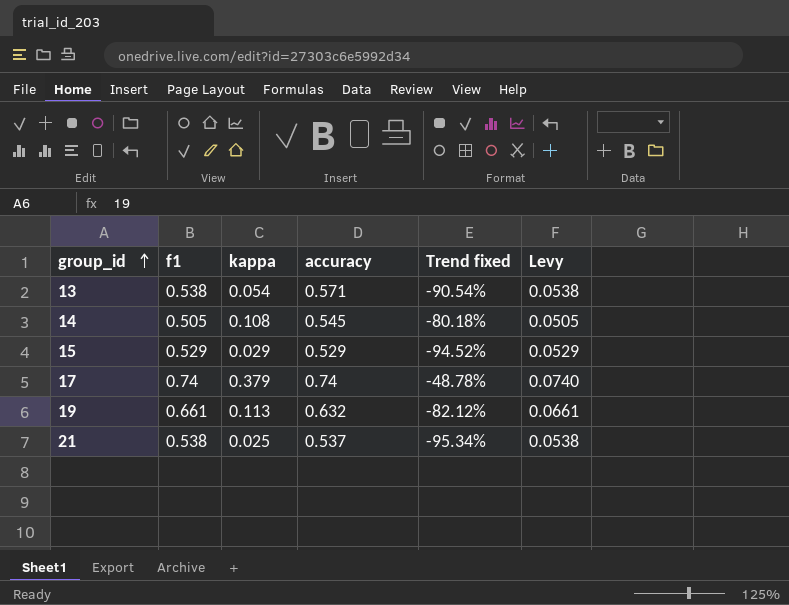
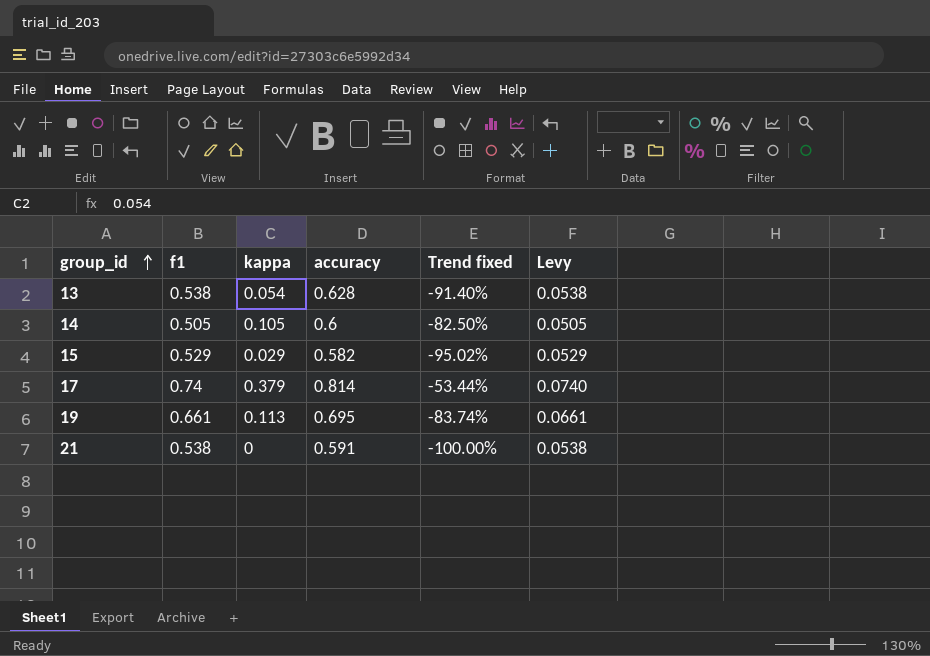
13 | accuracy: 0.571 -> 0.628
13 | Trend fixed: -90.54% -> -91.40%
14 | kappa: 0.108 -> 0.105
14 | accuracy: 0.545 -> 0.6
14 | Trend fixed: -80.18% -> -82.50%
15 | accuracy: 0.529 -> 0.582
15 | Trend fixed: -94.52% -> -95.02%
17 | accuracy: 0.74 -> 0.814
17 | Trend fixed: -48.78% -> -53.44%
19 | accuracy: 0.632 -> 0.695
19 | Trend fixed: -82.12% -> -83.74%
21 | kappa: 0.025 -> 0
21 | accuracy: 0.537 -> 0.591
21 | Trend fixed: -95.34% -> -100.00%

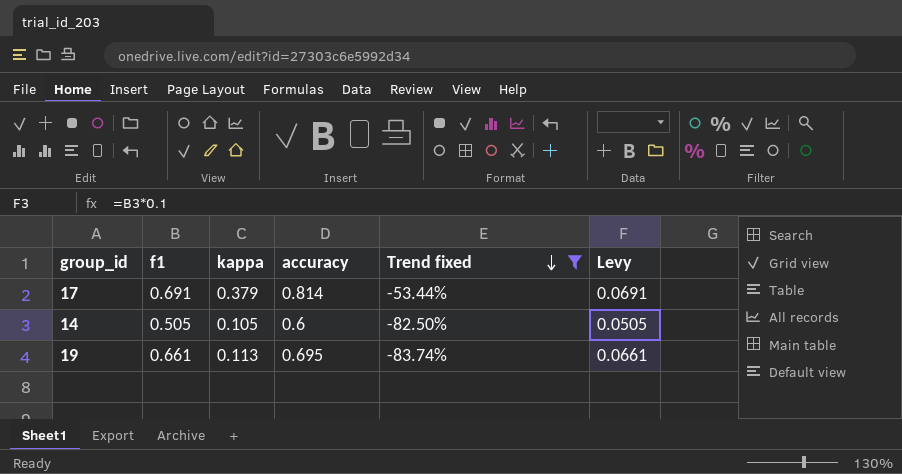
filter: none -> Trend fixed >= -83.74%
row order: group_id ascending -> Trend fixed descending
17 | f1: 0.74 -> 0.691
17 | Levy: 0.0740 -> 0.0691

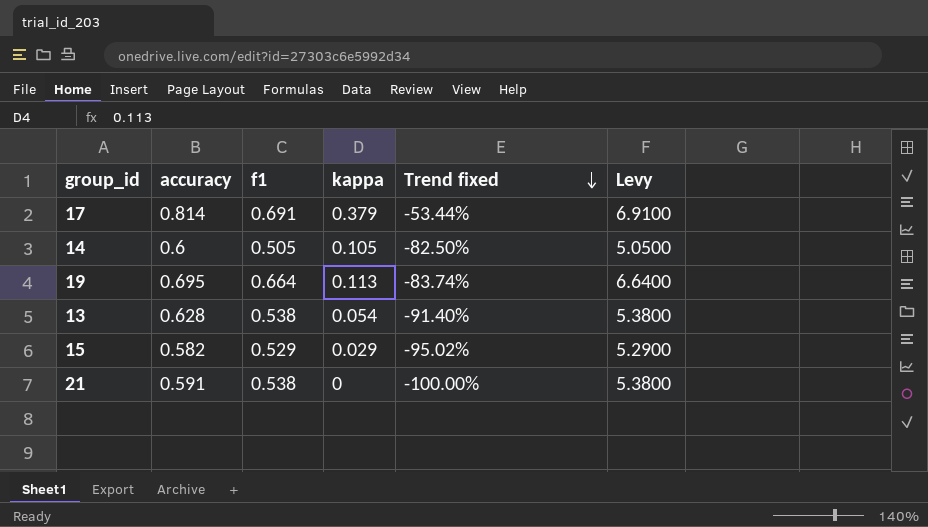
filter: Trend fixed >= -83.74% -> none
column accuracy | position: 4 -> 2
column Levy | formula: [f1] * 0.1 -> [f1] * 10
19 | f1: 0.661 -> 0.664

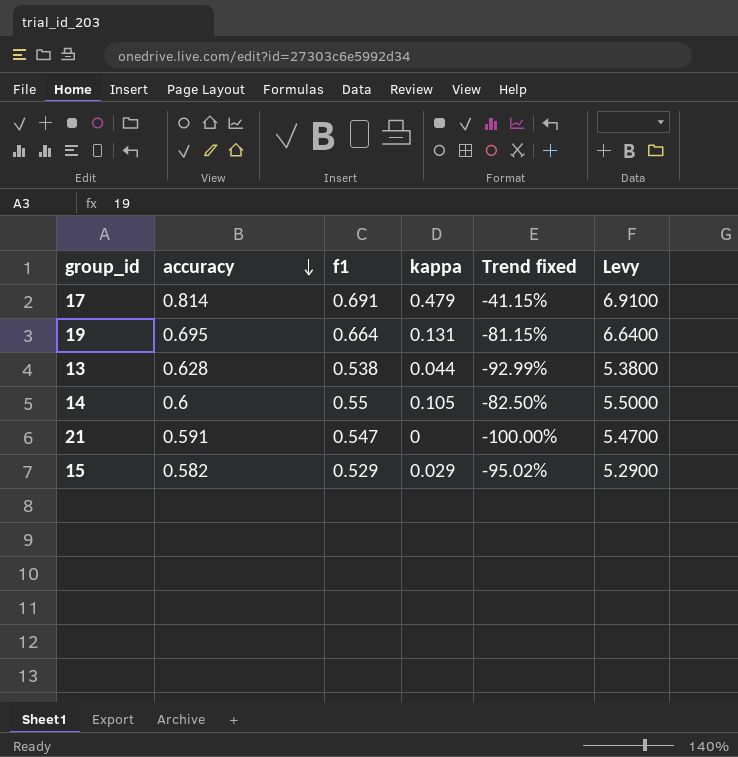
row order: Trend fixed descending -> accuracy descending
17 | kappa: 0.379 -> 0.479
17 | Trend fixed: -53.44% -> -41.15%
19 | kappa: 0.113 -> 0.131
19 | Trend fixed: -83.74% -> -81.15%
13 | kappa: 0.054 -> 0.044
13 | Trend fixed: -91.40% -> -92.99%
14 | f1: 0.505 -> 0.55
14 | Levy: 5.0500 -> 5.5000
21 | f1: 0.538 -> 0.547
21 | Levy: 5.3800 -> 5.4700

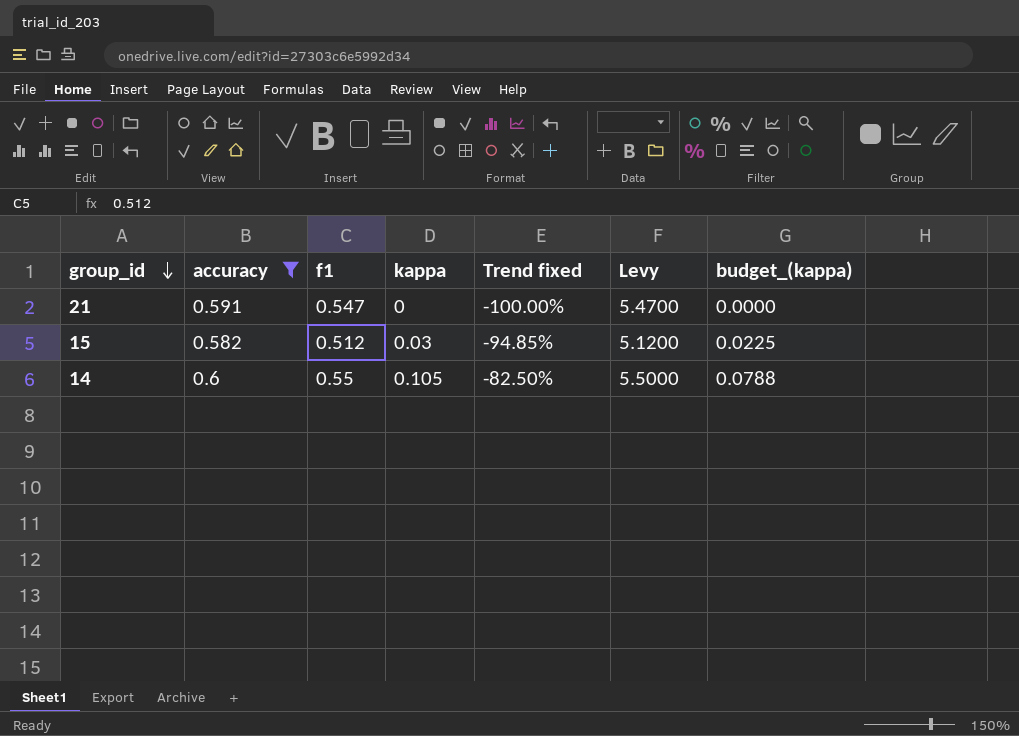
filter: none -> accuracy <= 0.6
row order: accuracy descending -> group_id descending
column budget_(kappa) | formula: none -> [kappa] * 0.75
15 | f1: 0.529 -> 0.512
15 | kappa: 0.029 -> 0.03
15 | Trend fixed: -95.02% -> -94.85%
15 | Levy: 5.2900 -> 5.1200

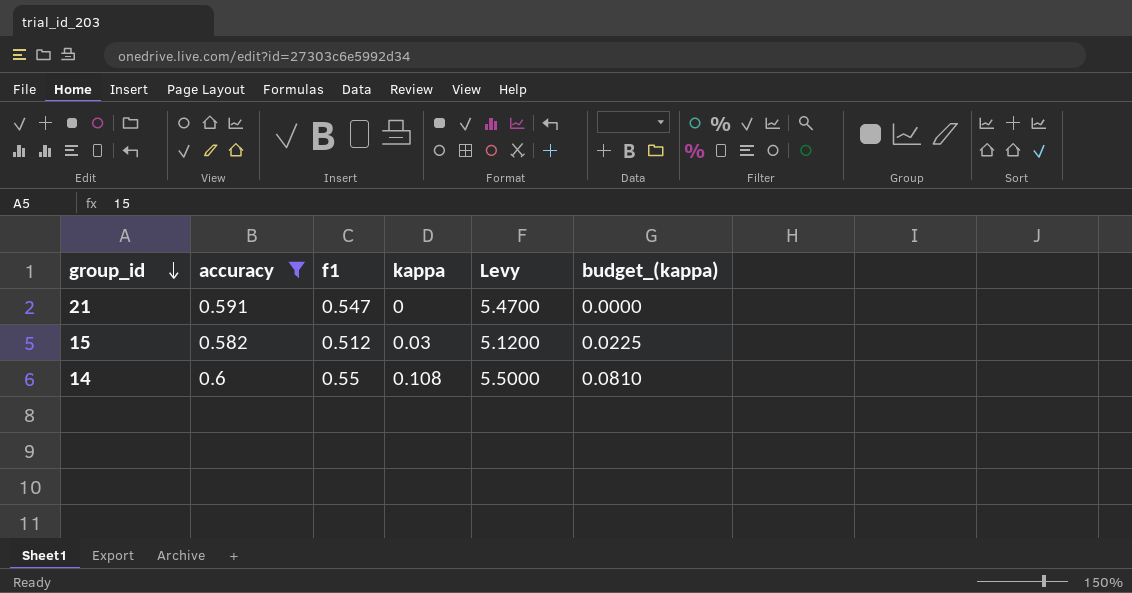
column Trend fixed | formula: ([kappa] - [accuracy]) / [accuracy] -> none
14 | kappa: 0.105 -> 0.108
14 | budget_(kappa): 0.0788 -> 0.0810

